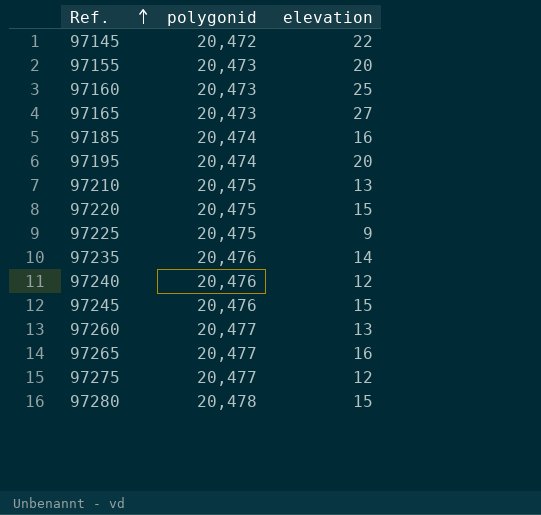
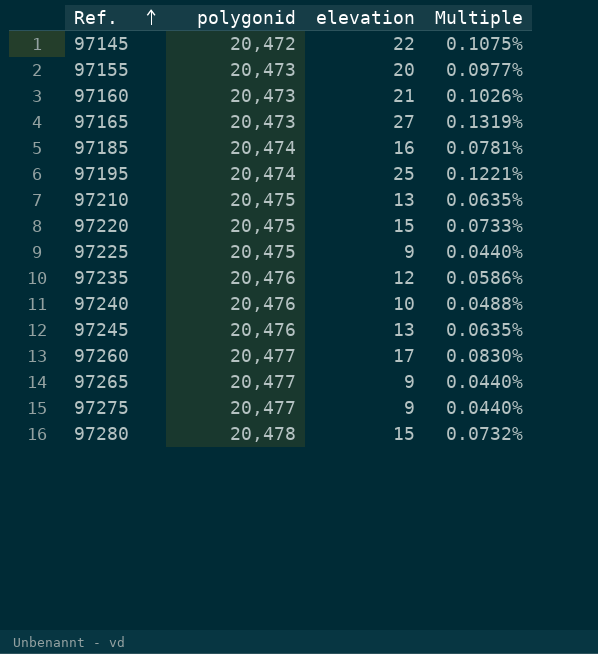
column Multiple | formula: none -> [elevation] / [polygonid]
97160 | elevation: 25 -> 21
97195 | elevation: 20 -> 25
97235 | elevation: 14 -> 12
97240 | elevation: 12 -> 10
97245 | elevation: 15 -> 13
97260 | elevation: 13 -> 17
97265 | elevation: 16 -> 9
97275 | elevation: 12 -> 9

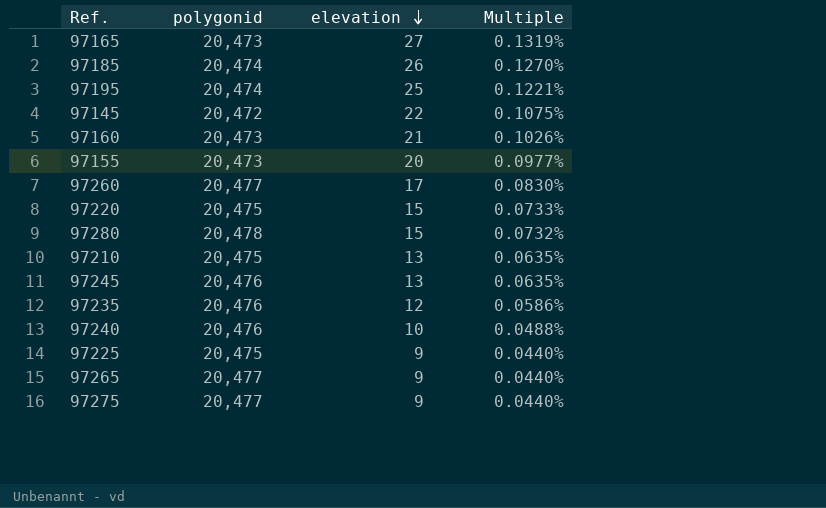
row order: Ref. ascending -> elevation descending
97185 | elevation: 16 -> 26
97185 | Multiple: 0.0781% -> 0.1270%

